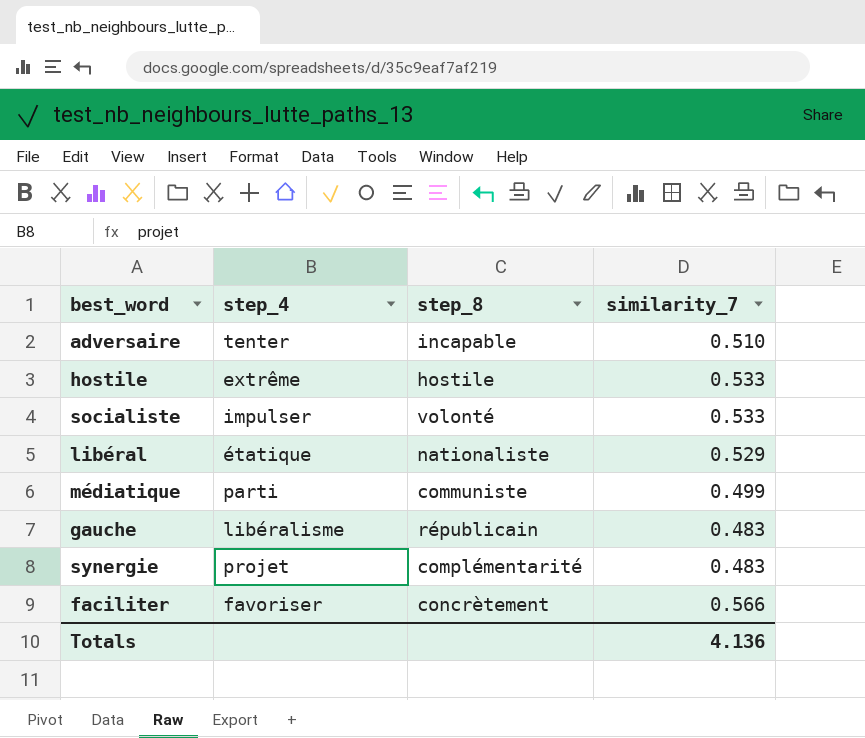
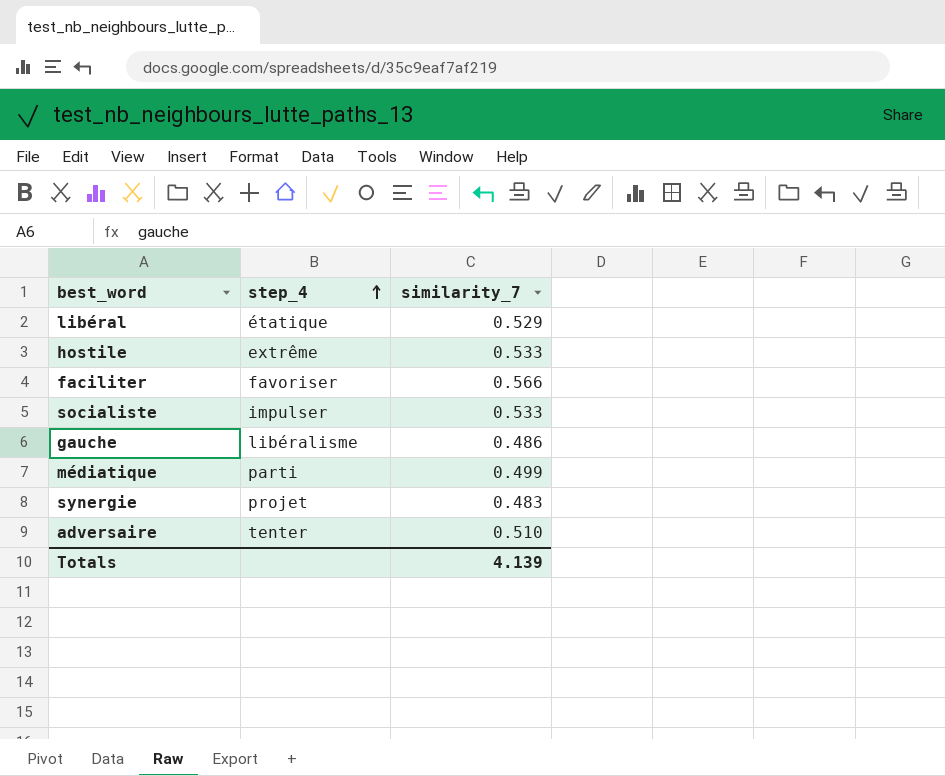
row order: none -> step_4 ascending
column step_8 | position: 3 -> none
gauche | similarity_7: 0.483 -> 0.486
Totals | similarity_7: 4.136 -> 4.139

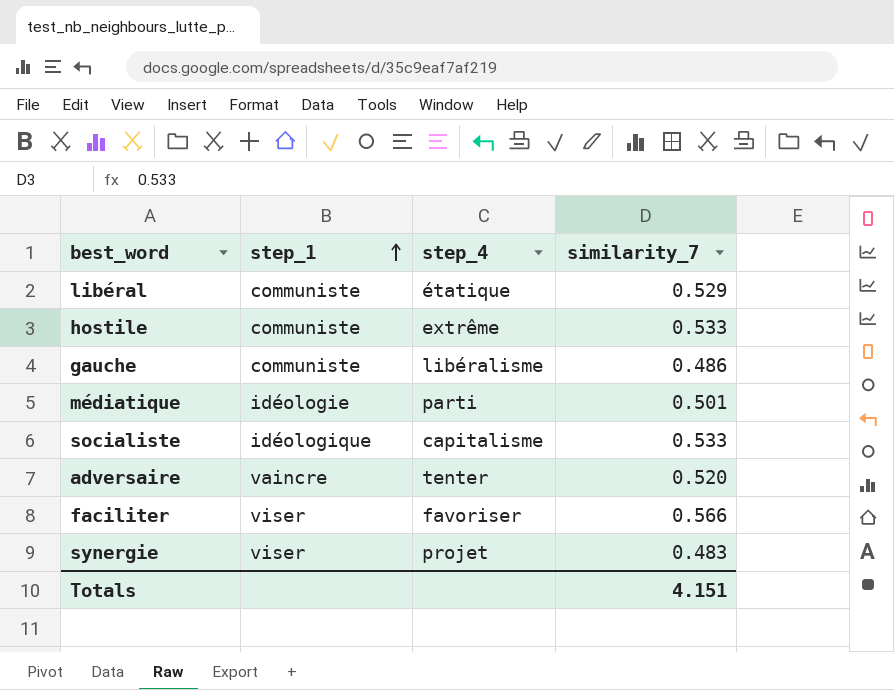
row order: step_4 ascending -> step_1 ascending
column step_1 | position: none -> 2
médiatique | similarity_7: 0.499 -> 0.501
socialiste | step_4: impulser -> capitalisme
adversaire | similarity_7: 0.510 -> 0.520
Totals | similarity_7: 4.139 -> 4.151

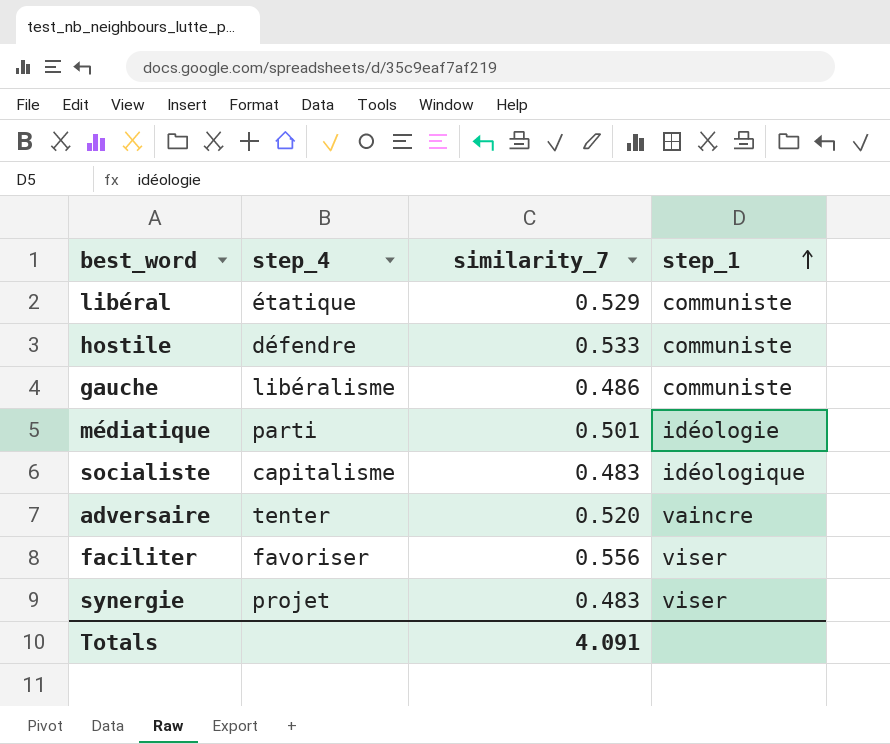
column step_1 | position: 2 -> 4
hostile | step_4: extrême -> défendre
socialiste | similarity_7: 0.533 -> 0.483
faciliter | similarity_7: 0.566 -> 0.556
Totals | similarity_7: 4.151 -> 4.091

